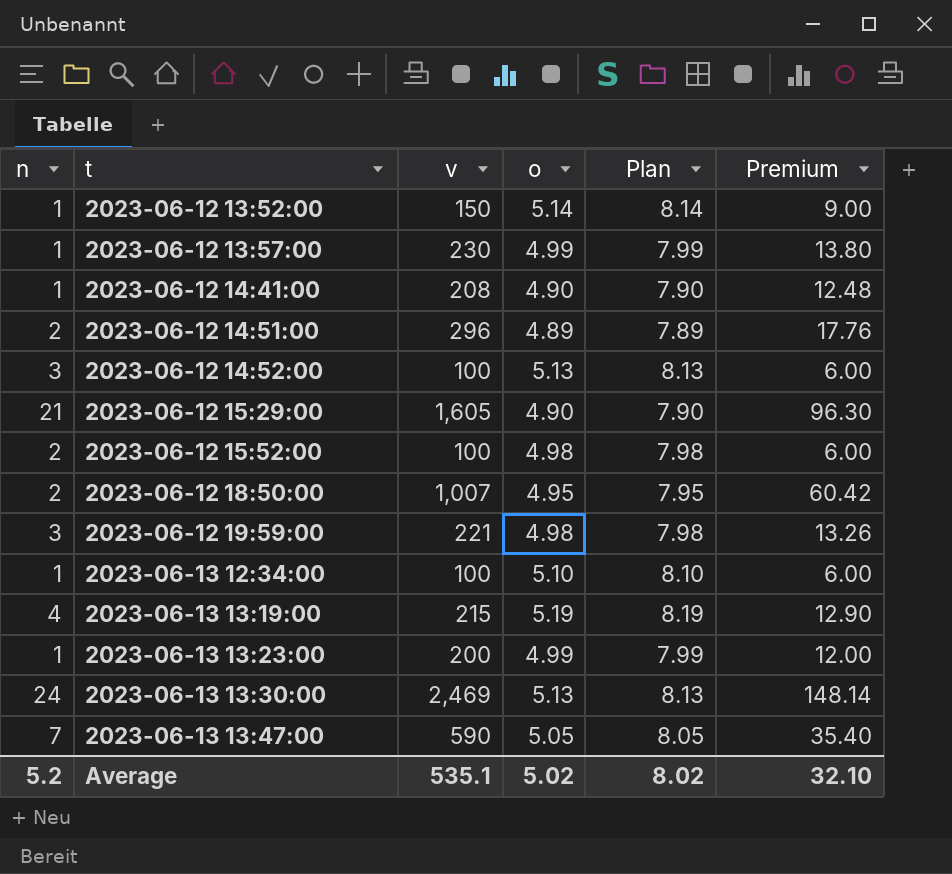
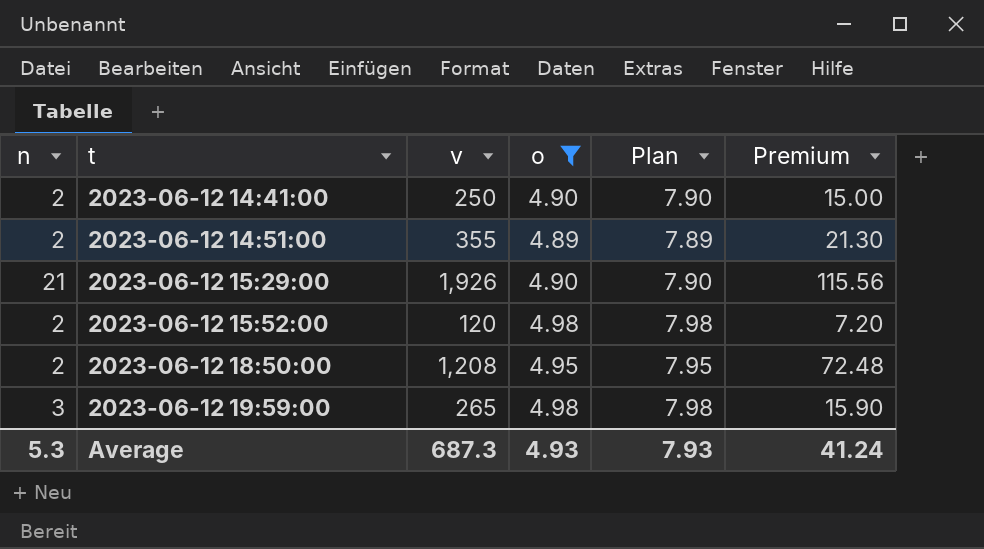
filter: none -> o <= 4.98
2023-06-12 14:41:00 | n: 1 -> 2
2023-06-12 14:41:00 | v: 208 -> 250
2023-06-12 14:41:00 | Premium: 12.48 -> 15.00
2023-06-12 14:51:00 | v: 296 -> 355
2023-06-12 14:51:00 | Premium: 17.76 -> 21.30
2023-06-12 15:29:00 | v: 1,605 -> 1,926
2023-06-12 15:29:00 | Premium: 96.30 -> 115.56
2023-06-12 15:52:00 | v: 100 -> 120
2023-06-12 15:52:00 | Premium: 6.00 -> 7.20
2023-06-12 18:50:00 | v: 1,007 -> 1,208
2023-06-12 18:50:00 | Premium: 60.42 -> 72.48
2023-06-12 19:59:00 | v: 221 -> 265
2023-06-12 19:59:00 | Premium: 13.26 -> 15.90
Average | n: 5.2 -> 5.3
Average | v: 535.1 -> 687.3
Average | o: 5.02 -> 4.93
Average | Plan: 8.02 -> 7.93
Average | Premium: 32.10 -> 41.24

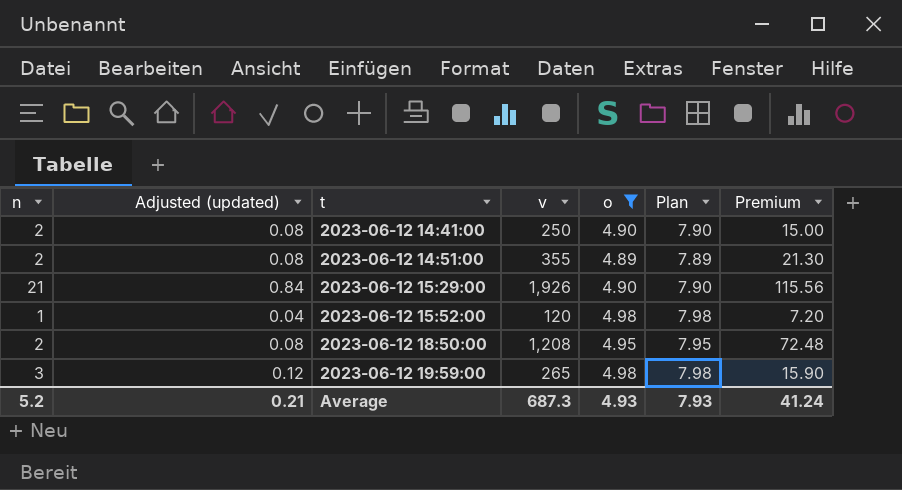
column Adjusted (updated) | formula: none -> [n] * 0.04
2023-06-12 15:52:00 | n: 2 -> 1
Average | n: 5.3 -> 5.2

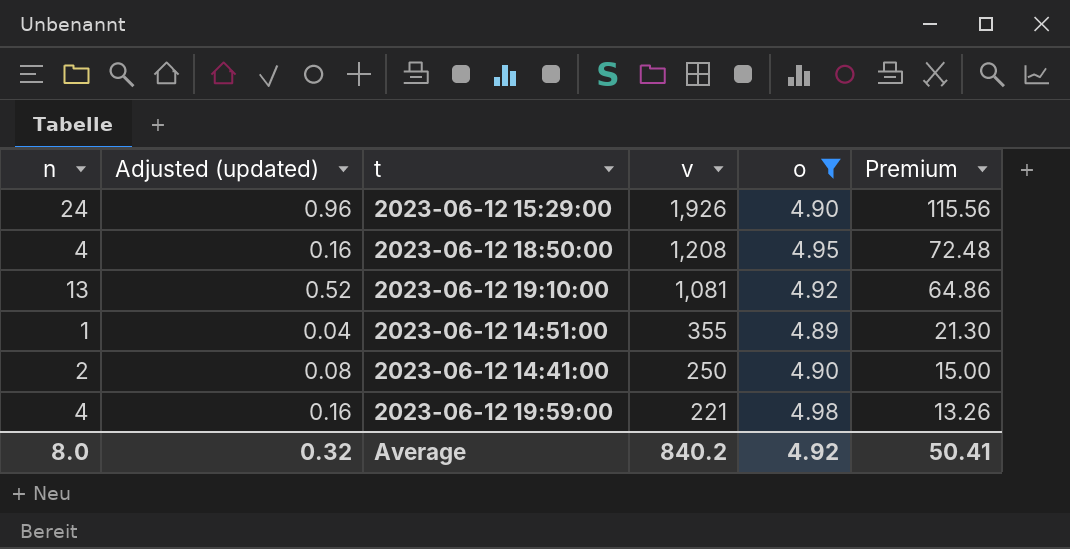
row order: t ascending -> v descending
column Plan | formula: [o] + 3 -> none
row 2023-06-12 15:52:00: 1 | 0.04 | 120 | 4.98 | 7.98 | 7.20 -> none
2023-06-12 15:29:00 | n: 21 -> 24
2023-06-12 15:29:00 | Adjusted (updated): 0.84 -> 0.96
2023-06-12 18:50:00 | n: 2 -> 4
2023-06-12 18:50:00 | Adjusted (updated): 0.08 -> 0.16
row 2023-06-12 19:10:00: none -> 13 | 0.52 | 1,081 | 4.92 | 64.86
2023-06-12 14:51:00 | n: 2 -> 1
2023-06-12 14:51:00 | Adjusted (updated): 0.08 -> 0.04
2023-06-12 19:59:00 | n: 3 -> 4
2023-06-12 19:59:00 | Adjusted (updated): 0.12 -> 0.16
2023-06-12 19:59:00 | v: 265 -> 221
2023-06-12 19:59:00 | Premium: 15.90 -> 13.26
Average | n: 5.2 -> 8.0
Average | Adjusted (updated): 0.21 -> 0.32
Average | v: 687.3 -> 840.2
Average | o: 4.93 -> 4.92
Average | Premium: 41.24 -> 50.41

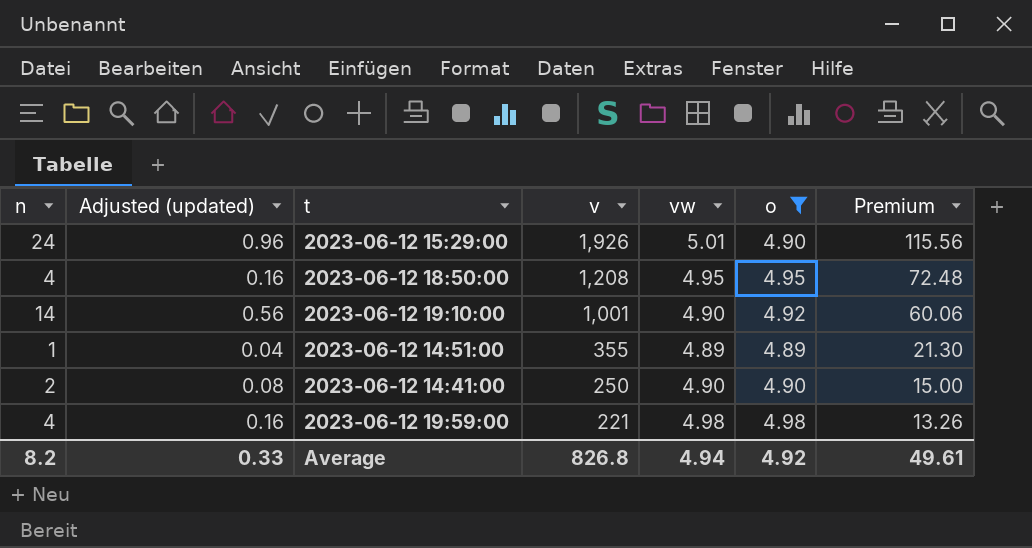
column vw | position: none -> 5
2023-06-12 19:10:00 | n: 13 -> 14
2023-06-12 19:10:00 | Adjusted (updated): 0.52 -> 0.56
2023-06-12 19:10:00 | v: 1,081 -> 1,001
2023-06-12 19:10:00 | Premium: 64.86 -> 60.06
Average | n: 8.0 -> 8.2
Average | Adjusted (updated): 0.32 -> 0.33
Average | v: 840.2 -> 826.8
Average | Premium: 50.41 -> 49.61

